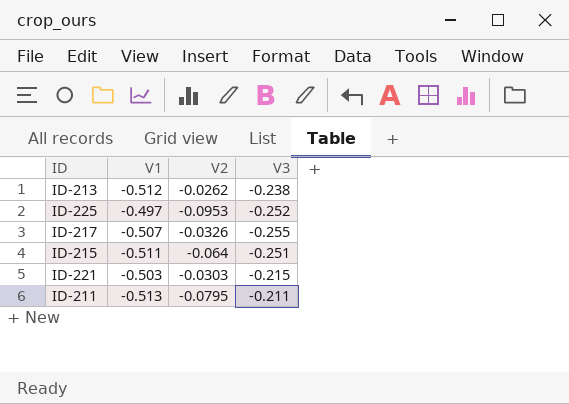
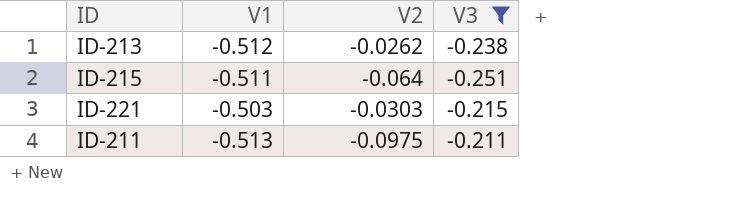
filter: none -> V3 >= -0.251
ID-211 | V2: -0.0795 -> -0.0975

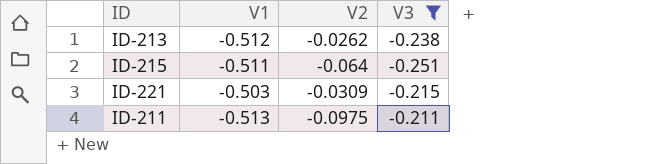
ID-221 | V2: -0.0303 -> -0.0309

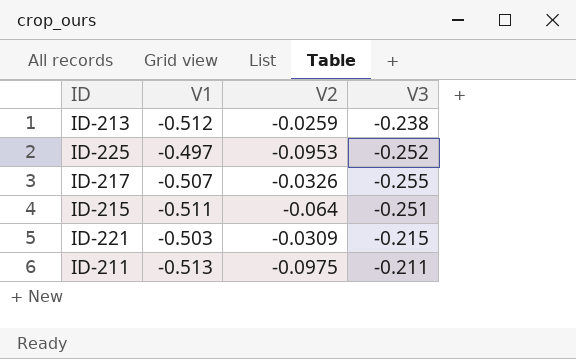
filter: V3 >= -0.251 -> none
ID-213 | V2: -0.0262 -> -0.0259

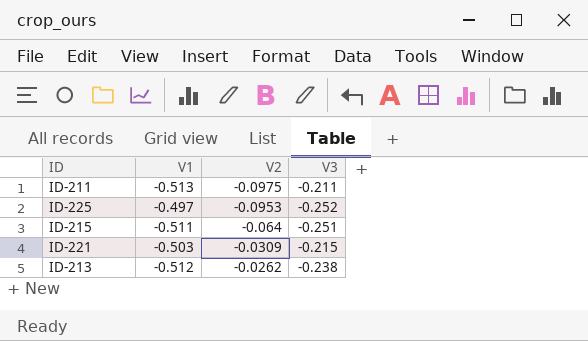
row order: none -> V2 ascending
row ID-217: -0.507 | -0.0326 | -0.255 -> none
ID-213 | V2: -0.0259 -> -0.0262

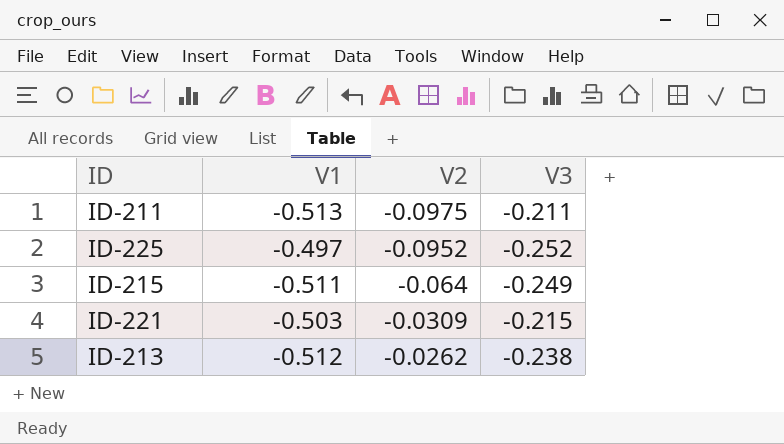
ID-225 | V2: -0.0953 -> -0.0952
ID-215 | V3: -0.251 -> -0.249

